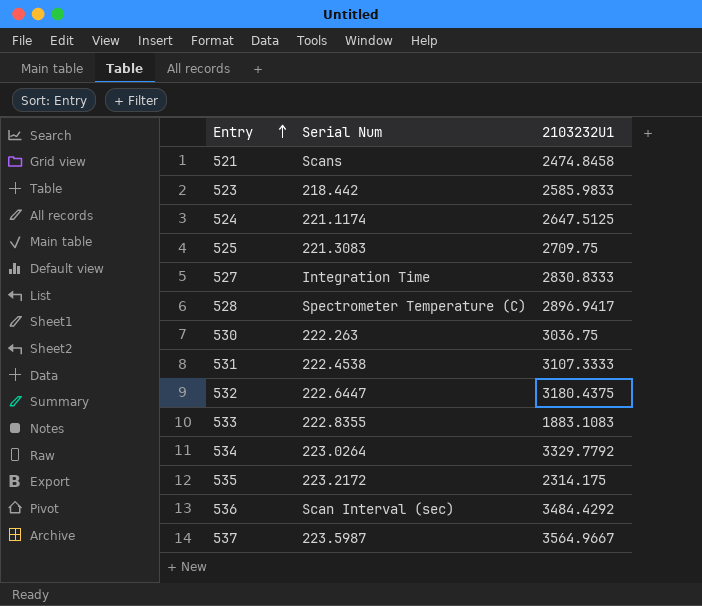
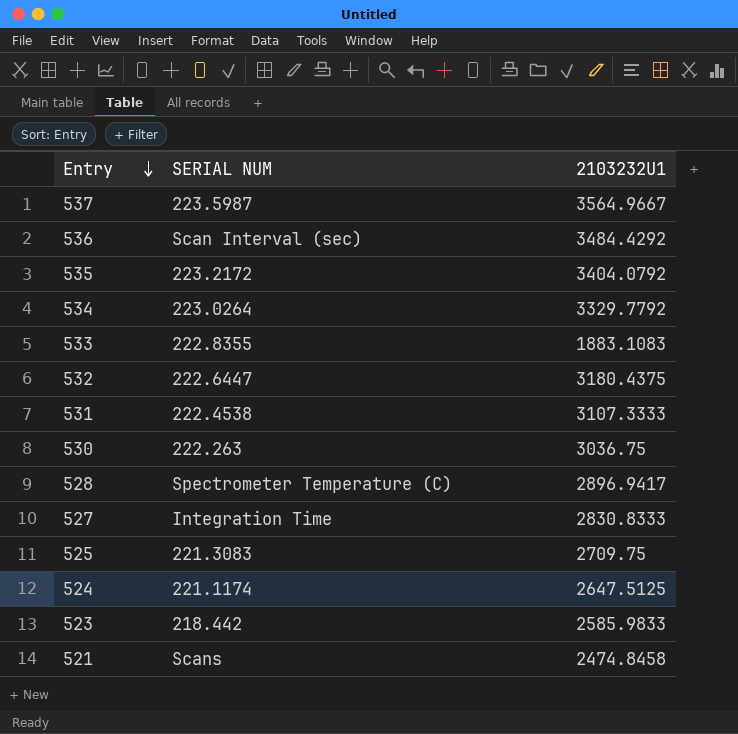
row order: Entry ascending -> Entry descending
column name: Serial Num -> SERIAL NUM
535 | 2103232U1: 2314.175 -> 3404.0792

